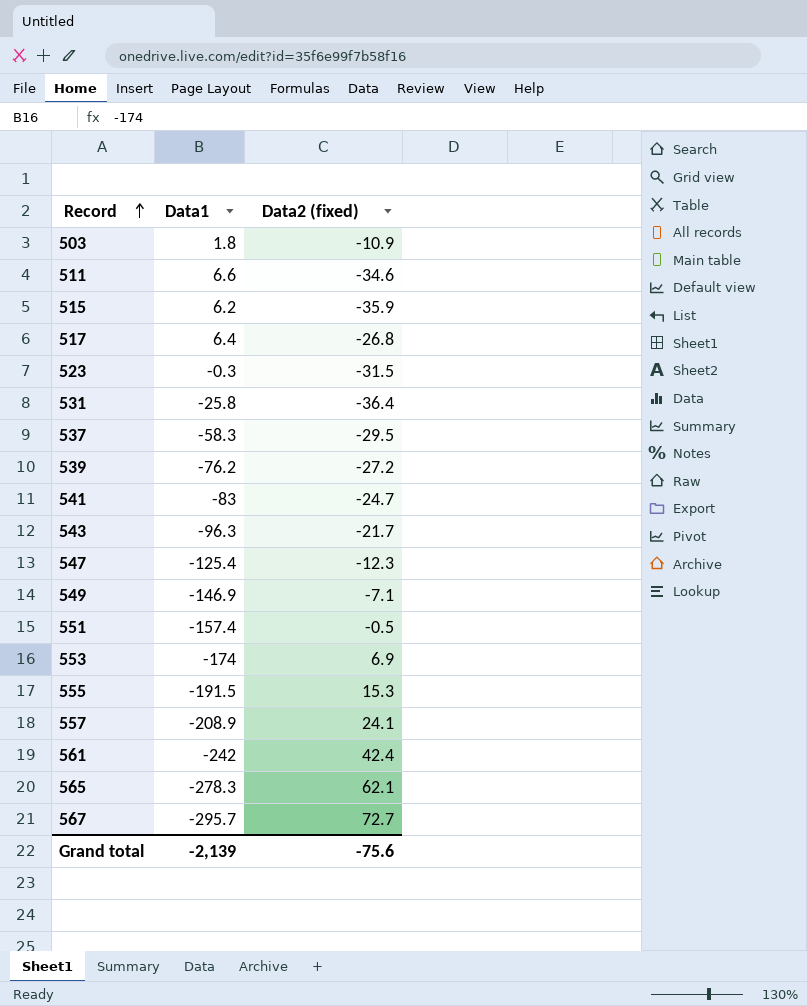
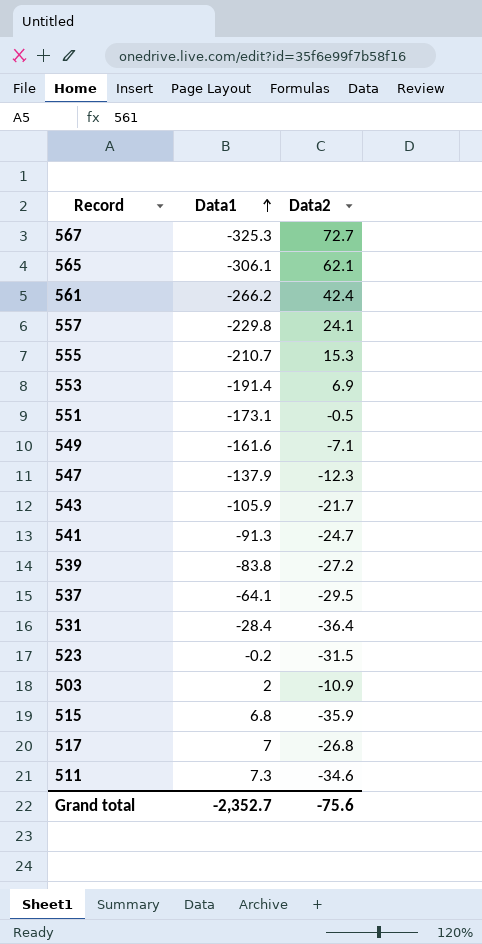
row order: Record ascending -> Data1 ascending
column name: Data2 (fixed) -> Data2
567 | Data1: -295.7 -> -325.3
565 | Data1: -278.3 -> -306.1
561 | Data1: -242 -> -266.2
557 | Data1: -208.9 -> -229.8
555 | Data1: -191.5 -> -210.7
553 | Data1: -174 -> -191.4
551 | Data1: -157.4 -> -173.1
549 | Data1: -146.9 -> -161.6
547 | Data1: -125.4 -> -137.9
543 | Data1: -96.3 -> -105.9
541 | Data1: -83 -> -91.3
539 | Data1: -76.2 -> -83.8
537 | Data1: -58.3 -> -64.1
531 | Data1: -25.8 -> -28.4
523 | Data1: -0.3 -> -0.2
503 | Data1: 1.8 -> 2
515 | Data1: 6.2 -> 6.8
517 | Data1: 6.4 -> 7
511 | Data1: 6.6 -> 7.3
Grand total | Data1: -2,139 -> -2,352.7

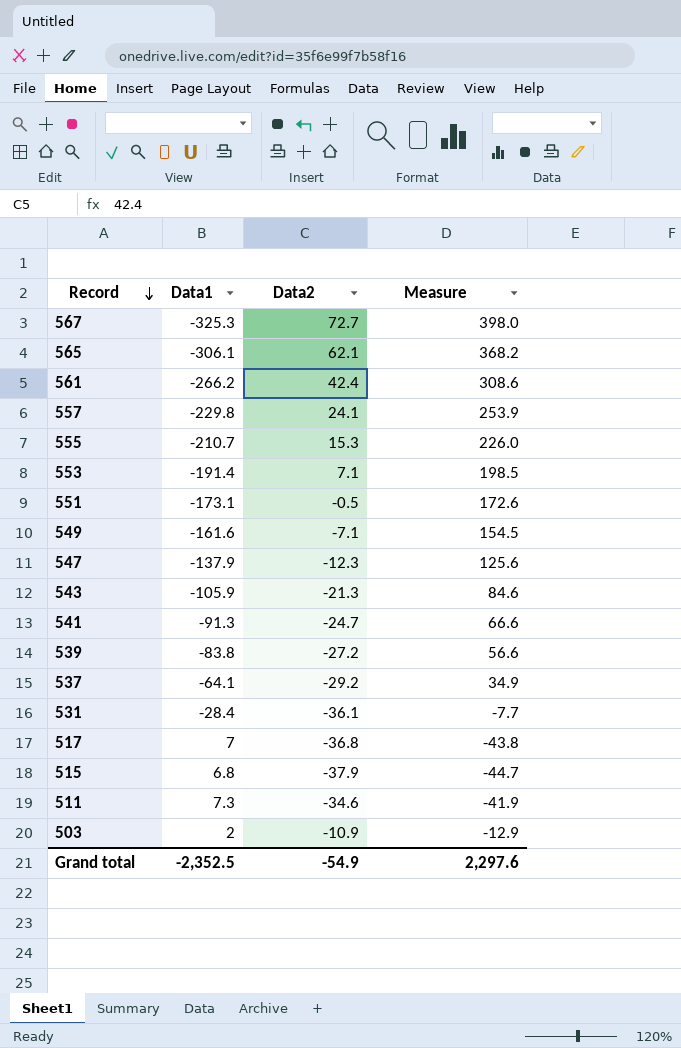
row order: Data1 ascending -> Record descending
column Measure | formula: none -> [Data2] - [Data1]
row 523: -0.2 | -31.5 -> none
553 | Data2: 6.9 -> 7.1
543 | Data2: -21.7 -> -21.3
537 | Data2: -29.5 -> -29.2
531 | Data2: -36.4 -> -36.1
517 | Data2: -26.8 -> -36.8
515 | Data2: -35.9 -> -37.9
Grand total | Data1: -2,352.7 -> -2,352.5
Grand total | Data2: -75.6 -> -54.9

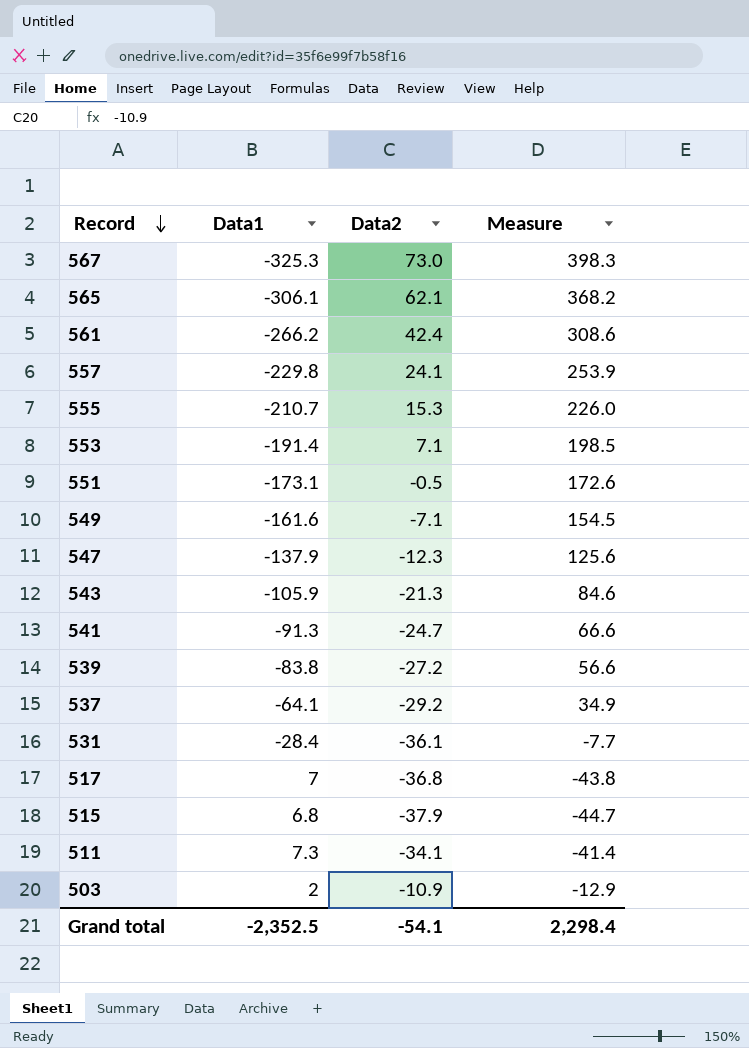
567 | Data2: 72.7 -> 73.0
567 | Measure: 398.0 -> 398.3
511 | Data2: -34.6 -> -34.1
511 | Measure: -41.9 -> -41.4
Grand total | Data2: -54.9 -> -54.1
Grand total | Measure: 2,297.6 -> 2,298.4

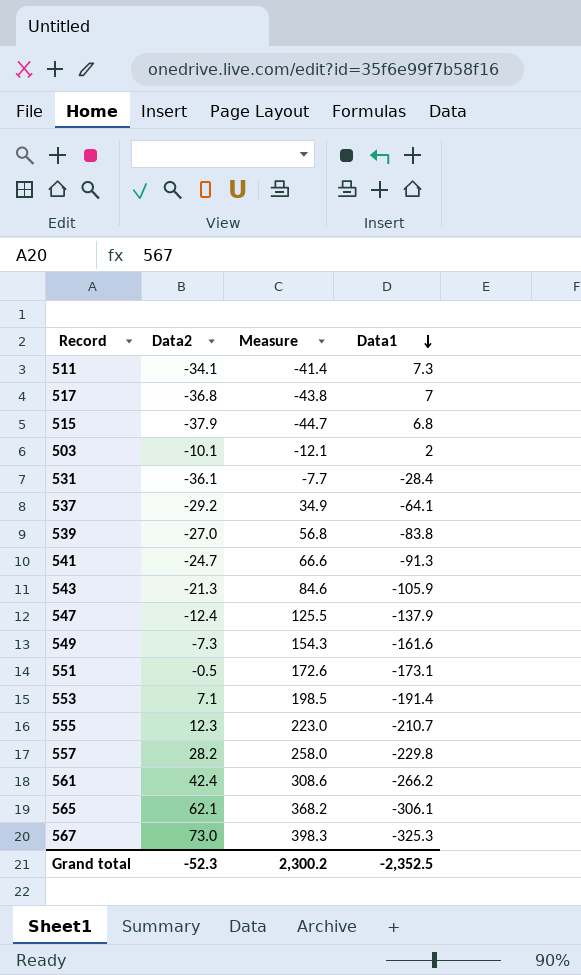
row order: Record descending -> Data1 descending
column Data1 | position: 2 -> 4
503 | Data2: -10.9 -> -10.1
503 | Measure: -12.9 -> -12.1
539 | Data2: -27.2 -> -27.0
539 | Measure: 56.6 -> 56.8
547 | Data2: -12.3 -> -12.4
547 | Measure: 125.6 -> 125.5
549 | Data2: -7.1 -> -7.3
549 | Measure: 154.5 -> 154.3
555 | Data2: 15.3 -> 12.3
555 | Measure: 226.0 -> 223.0
557 | Data2: 24.1 -> 28.2
557 | Measure: 253.9 -> 258.0
Grand total | Data2: -54.1 -> -52.3
Grand total | Measure: 2,298.4 -> 2,300.2

